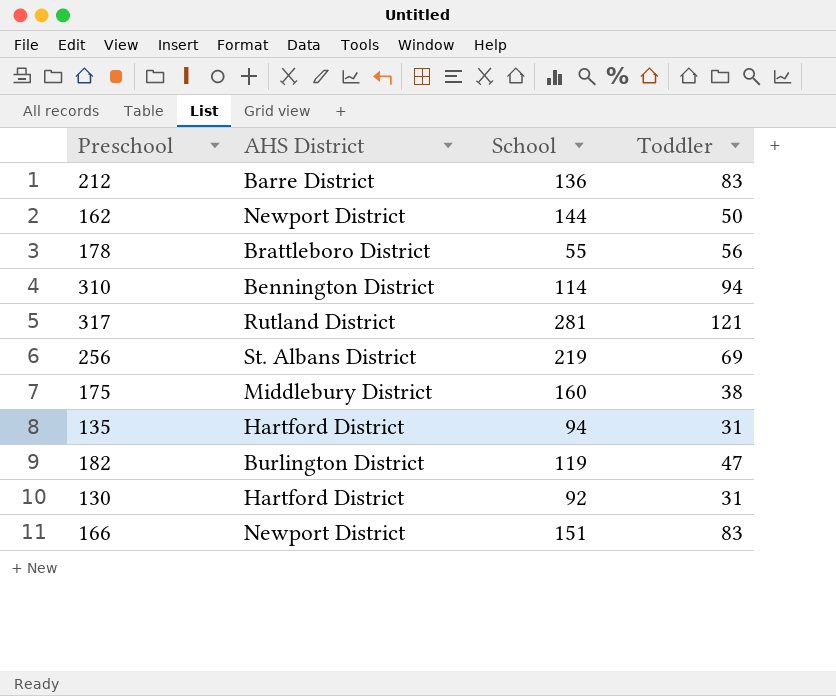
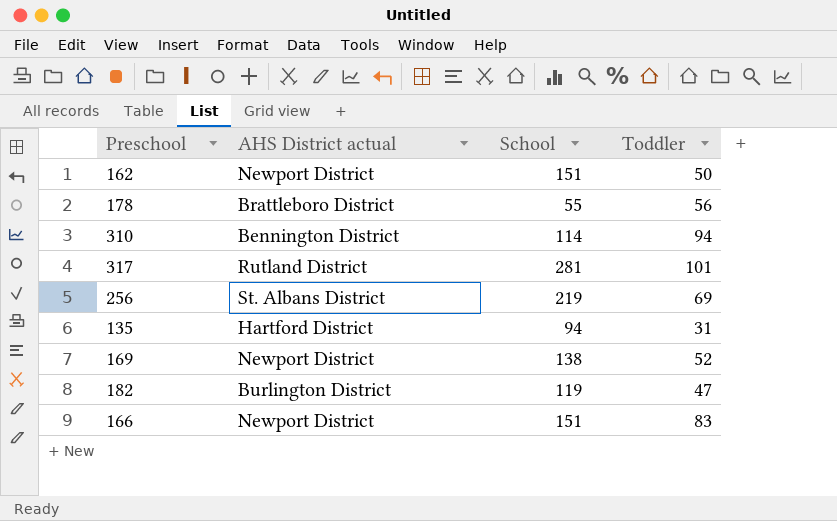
column name: AHS District -> AHS District actual
row 212: Barre District | 136 | 83 -> none
row 175: Middlebury District | 160 | 38 -> none
row 130: Hartford District | 92 | 31 -> none
162 | School: 144 -> 151
317 | Toddler: 121 -> 101
row 169: none -> Newport District | 138 | 52

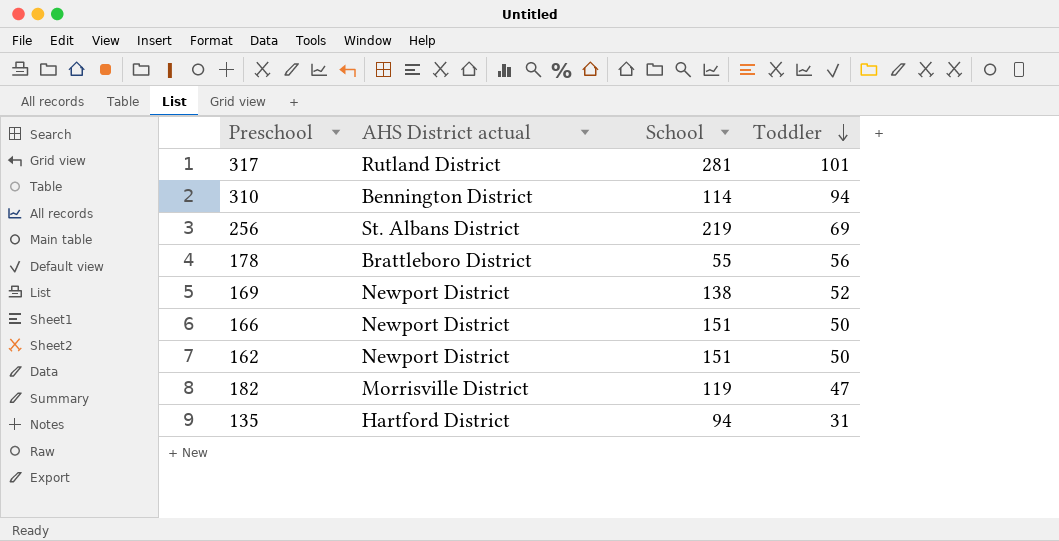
row order: none -> Toddler descending
166 | Toddler: 83 -> 50
182 | AHS District actual: Burlington District -> Morrisville District

